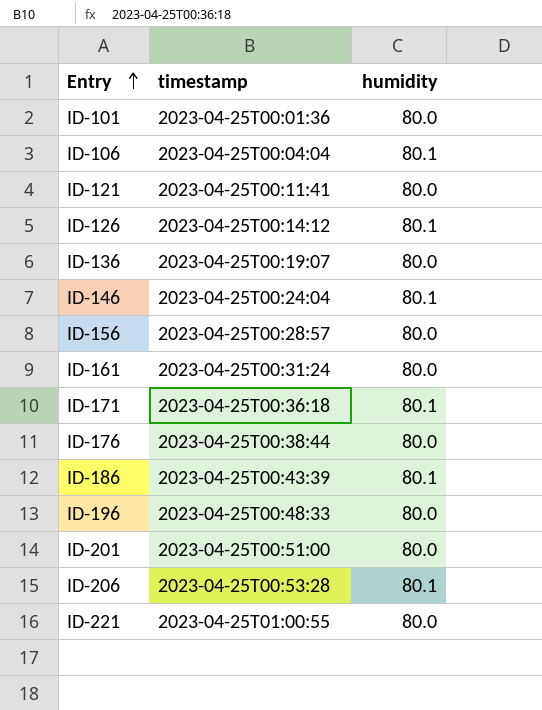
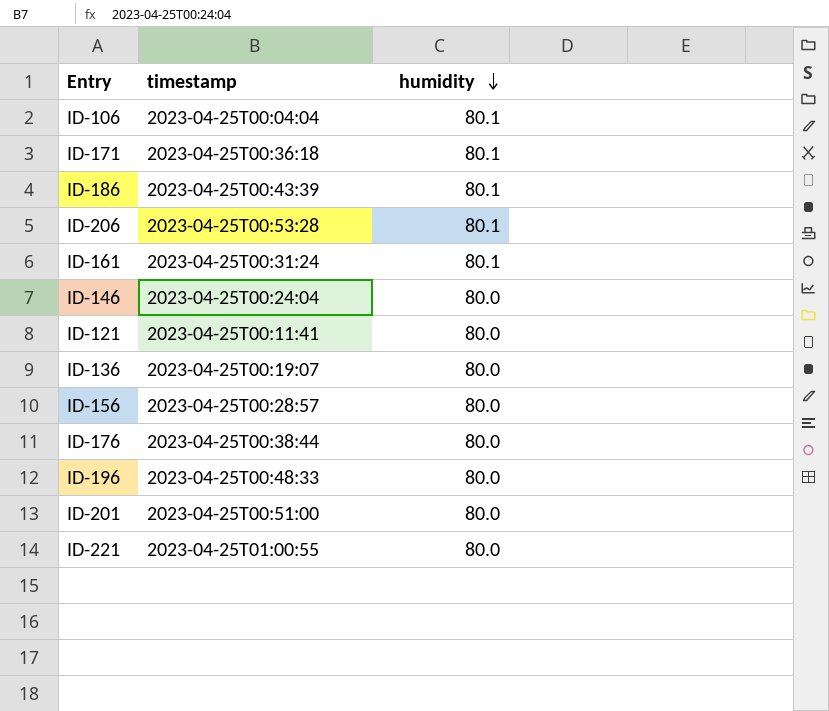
row order: Entry ascending -> humidity descending
row ID-101: 2023-04-25T00:01:36 | 80.0 -> none
row ID-126: 2023-04-25T00:14:12 | 80.1 -> none
ID-161 | humidity: 80.0 -> 80.1
ID-146 | humidity: 80.1 -> 80.0

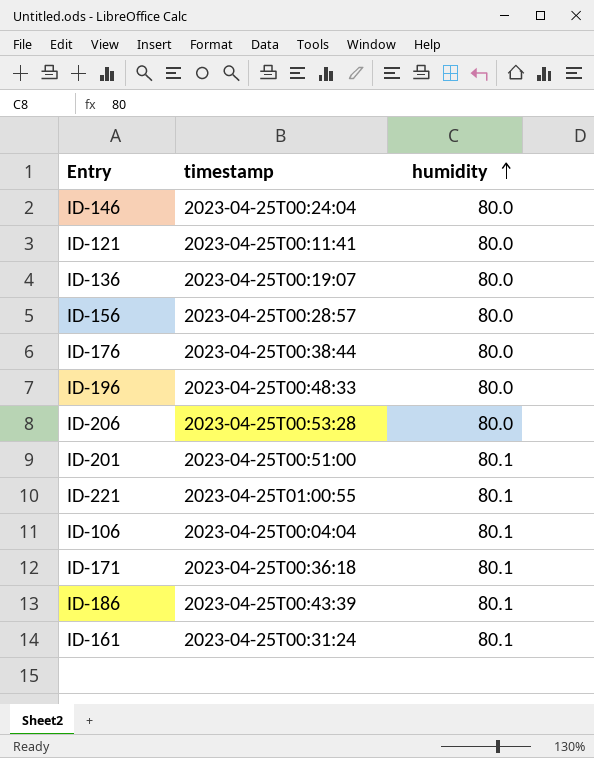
row order: humidity descending -> humidity ascending
ID-206 | humidity: 80.1 -> 80.0
ID-201 | humidity: 80.0 -> 80.1
ID-221 | humidity: 80.0 -> 80.1

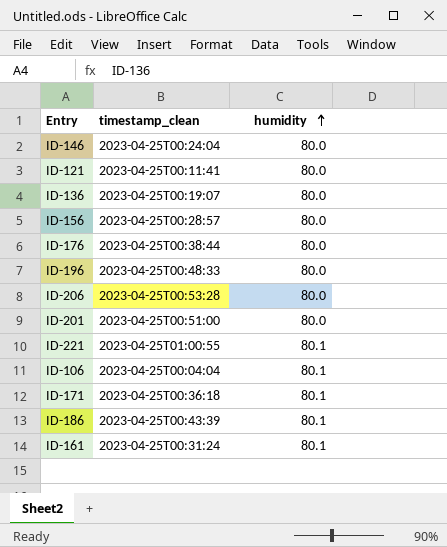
column name: timestamp -> timestamp_clean
ID-201 | humidity: 80.1 -> 80.0

